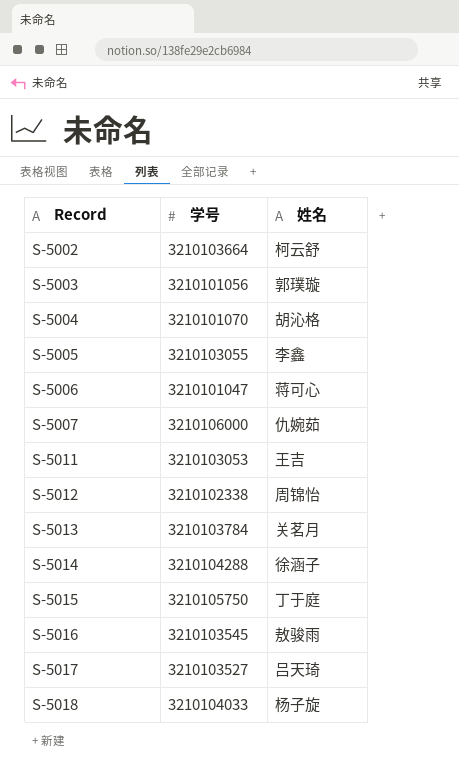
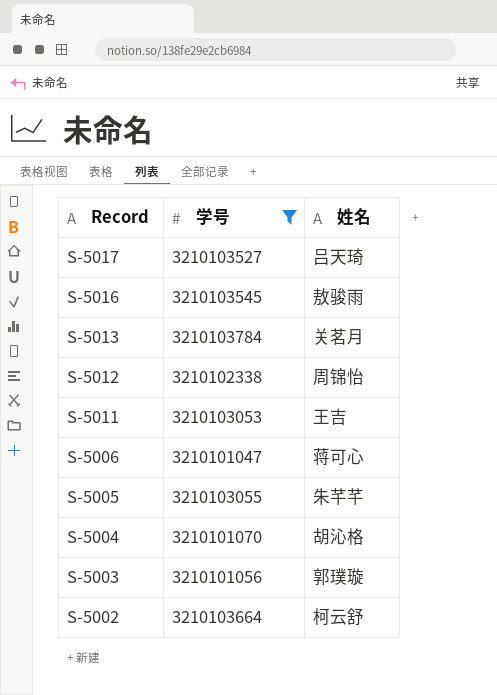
filter: none -> 学号 <= 3210103784
row order: Record ascending -> Record descending
S-5005 | 姓名: 李鑫 -> 朱芊芊

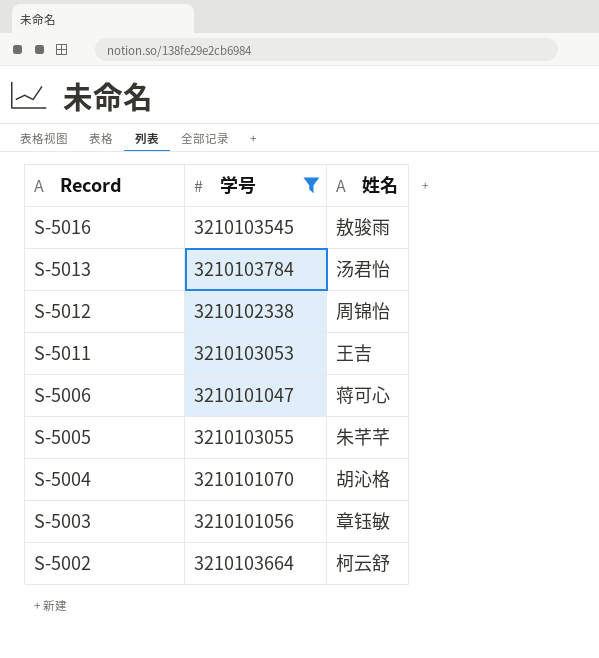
row S-5017: 3210103527 | 吕天琦 -> none
S-5013 | 姓名: 关茗月 -> 汤君怡
S-5003 | 姓名: 郭璞璇 -> 章钰敏

